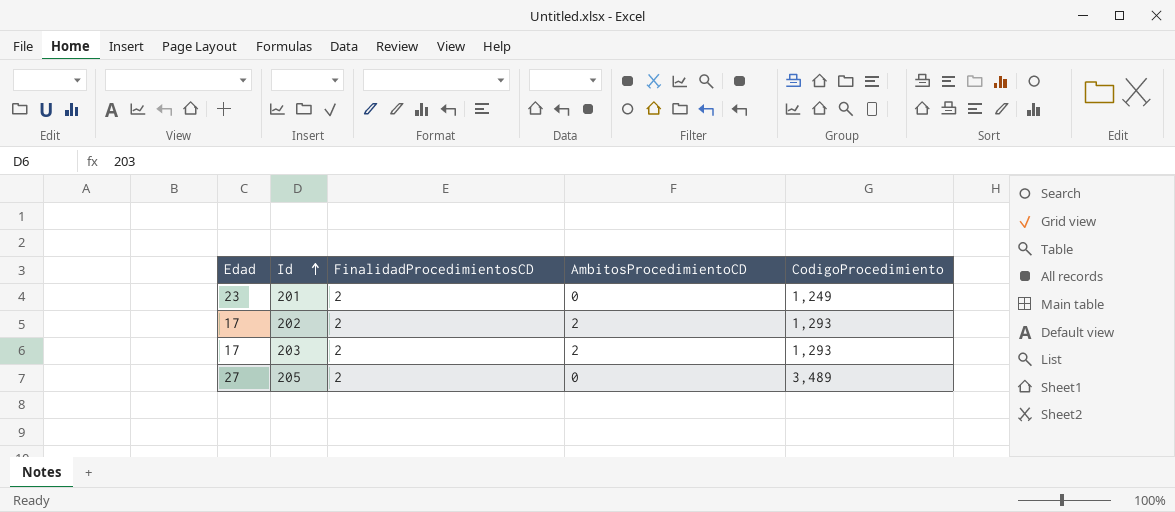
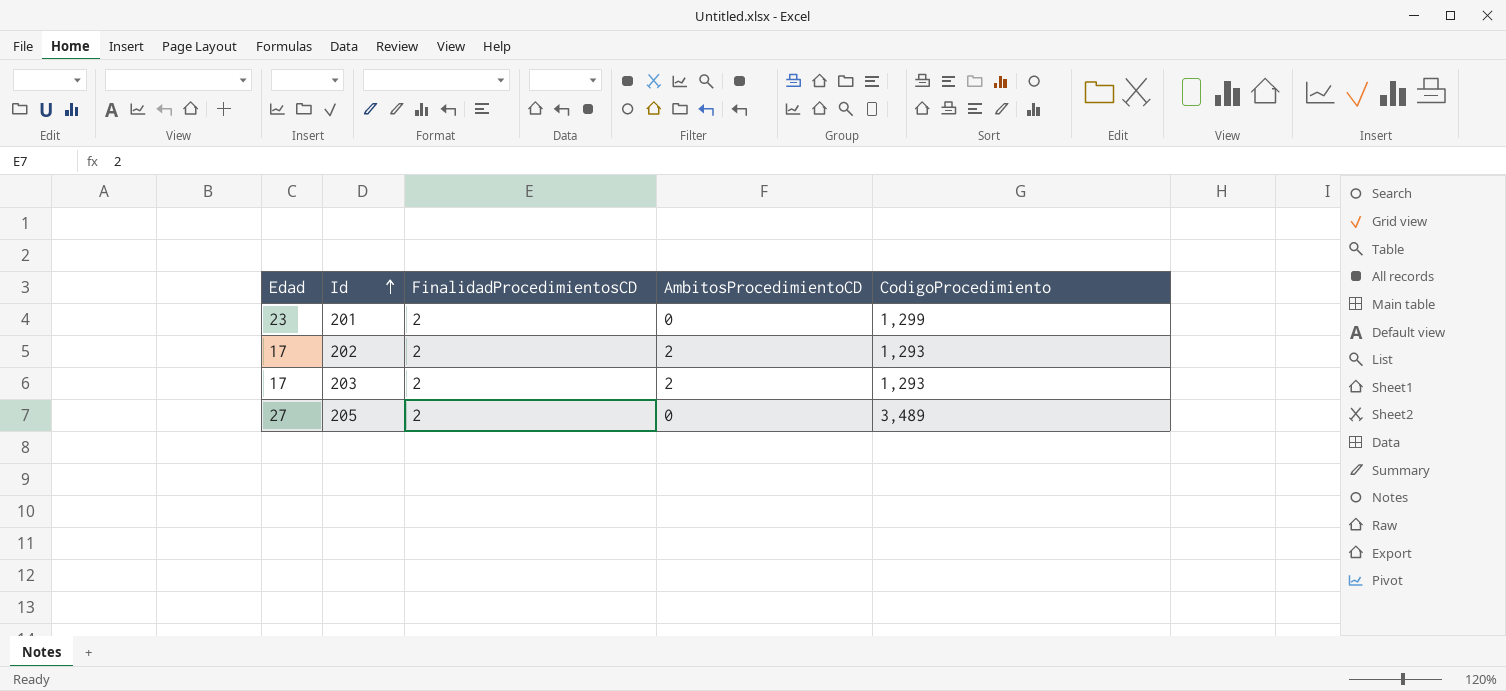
201 | CodigoProcedimiento: 1,249 -> 1,299

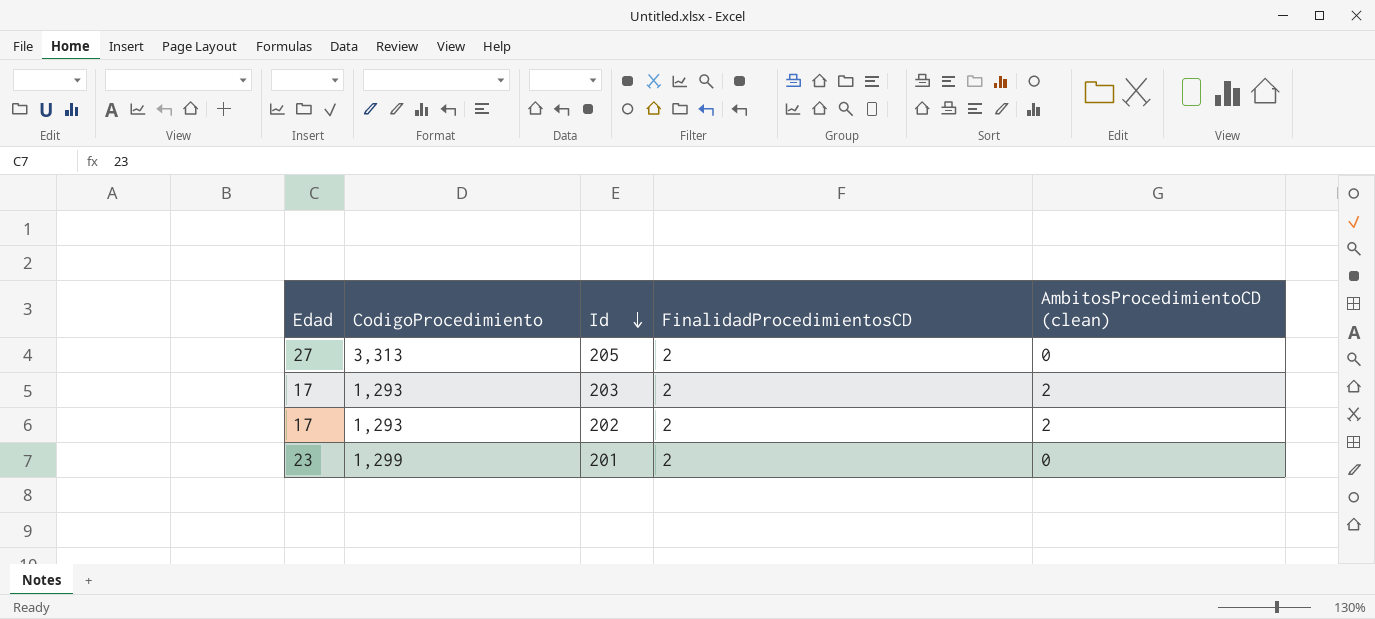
row order: Id ascending -> Id descending
column CodigoProcedimiento | position: 5 -> 2
column name: AmbitosProcedimientoCD -> AmbitosProcedimientoCD (clean)
205 | CodigoProcedimiento: 3,489 -> 3,313

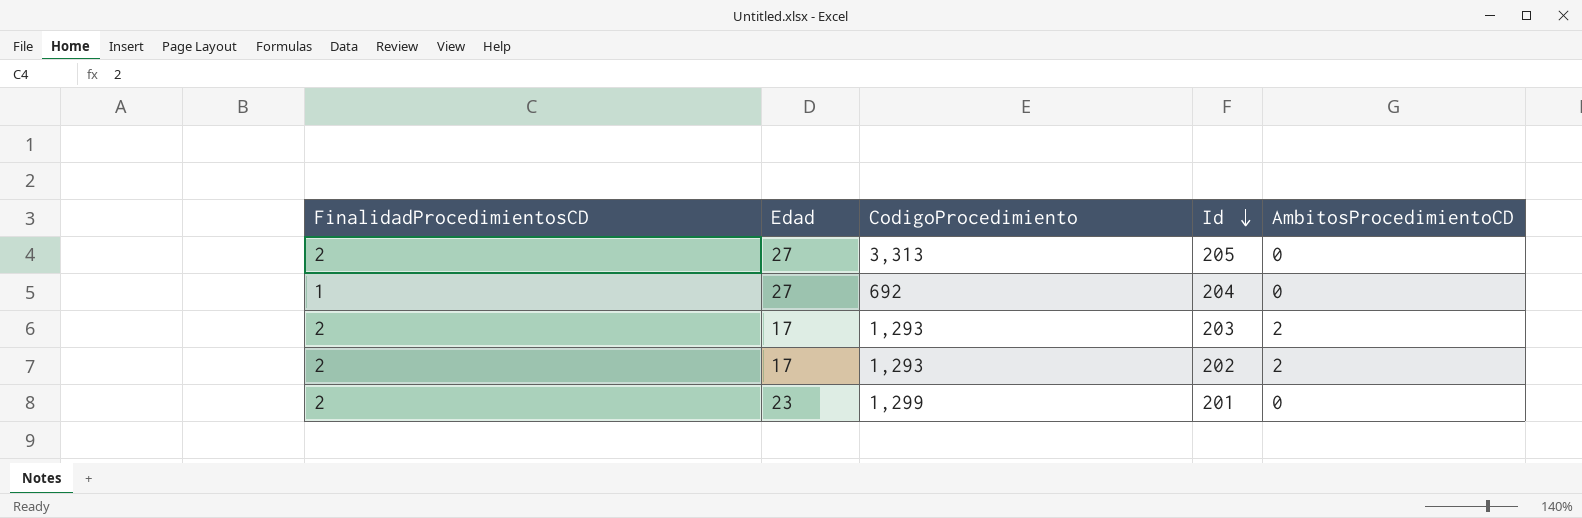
column FinalidadProcedimientosCD | position: 4 -> 1
column name: AmbitosProcedimientoCD (clean) -> AmbitosProcedimientoCD
row 204: none -> 1 | 27 | 692 | 0

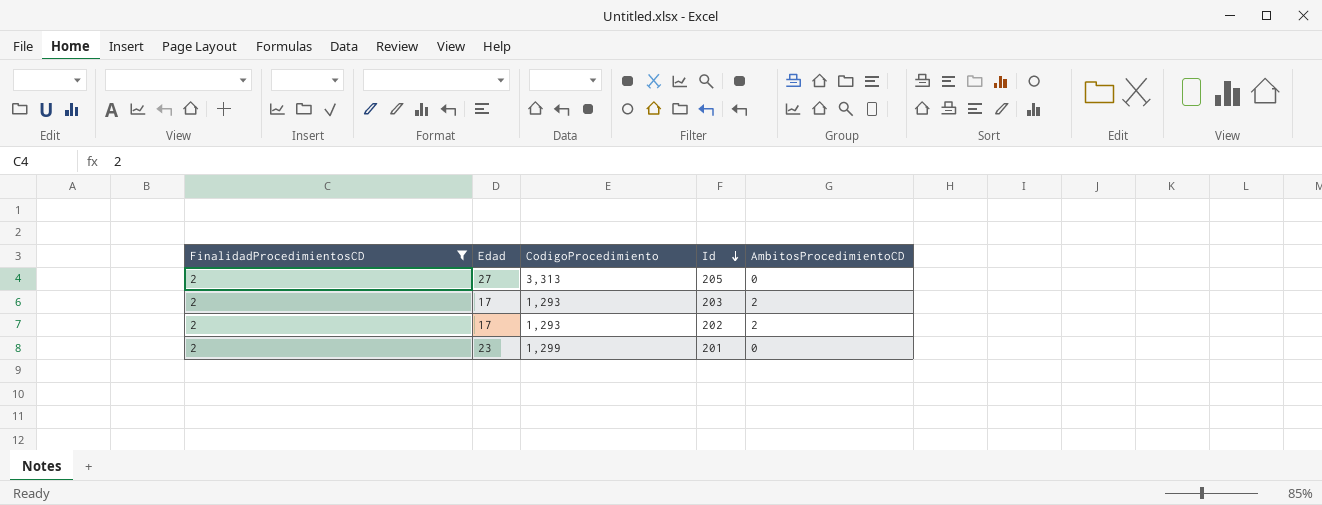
filter: none -> FinalidadProcedimientosCD = 2

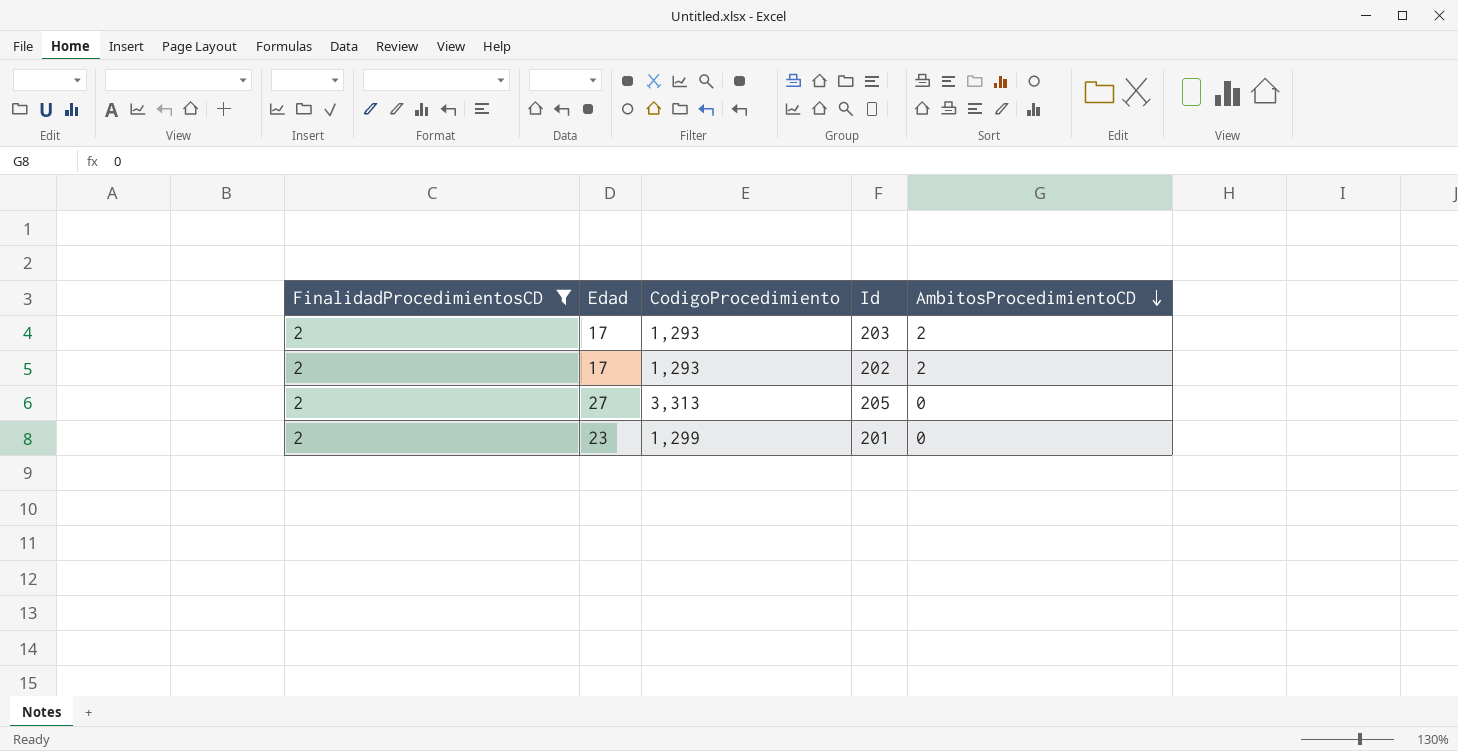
row order: Id descending -> AmbitosProcedimientoCD descending

